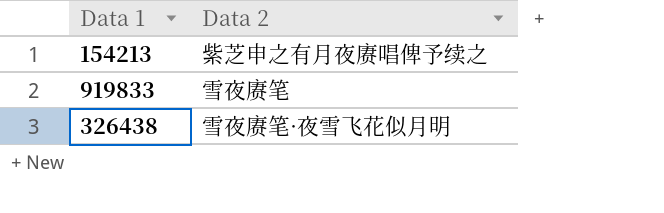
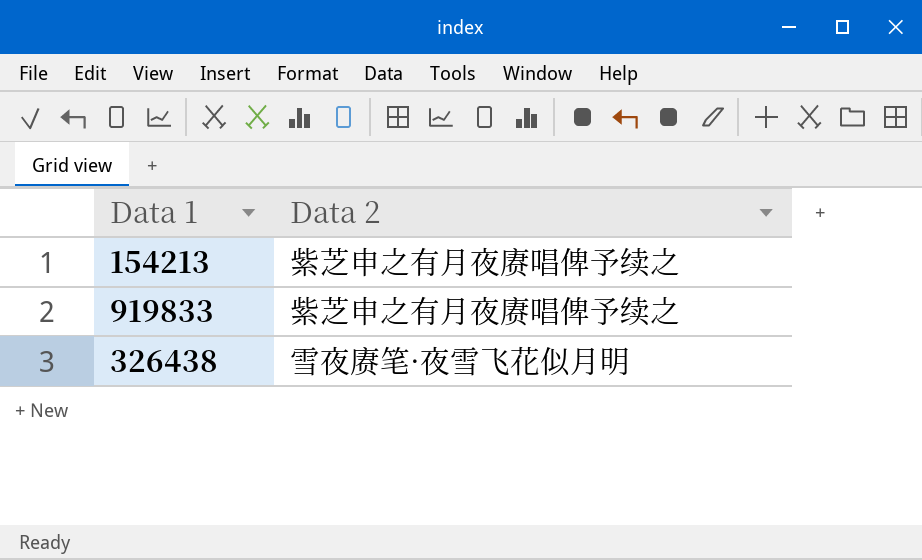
919833 | Data 2: 雪夜赓笔 -> 紫芝申之有月夜赓唱俾予续之

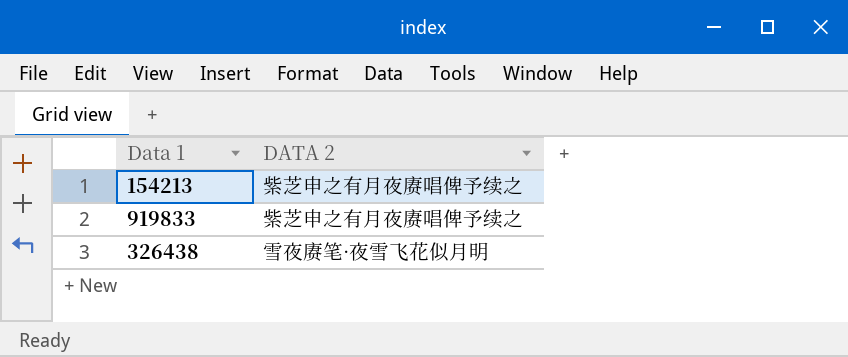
column name: Data 2 -> DATA 2

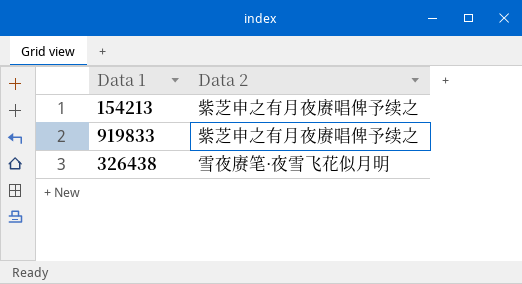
column name: DATA 2 -> Data 2

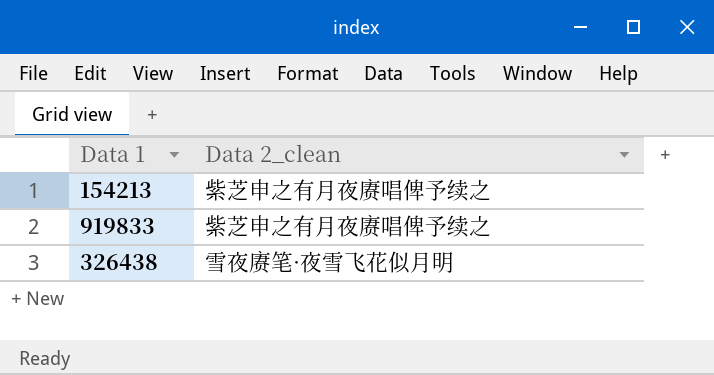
column name: Data 2 -> Data 2_clean

